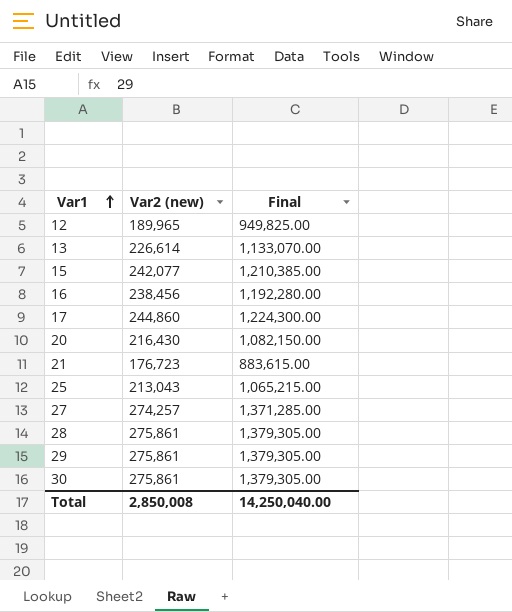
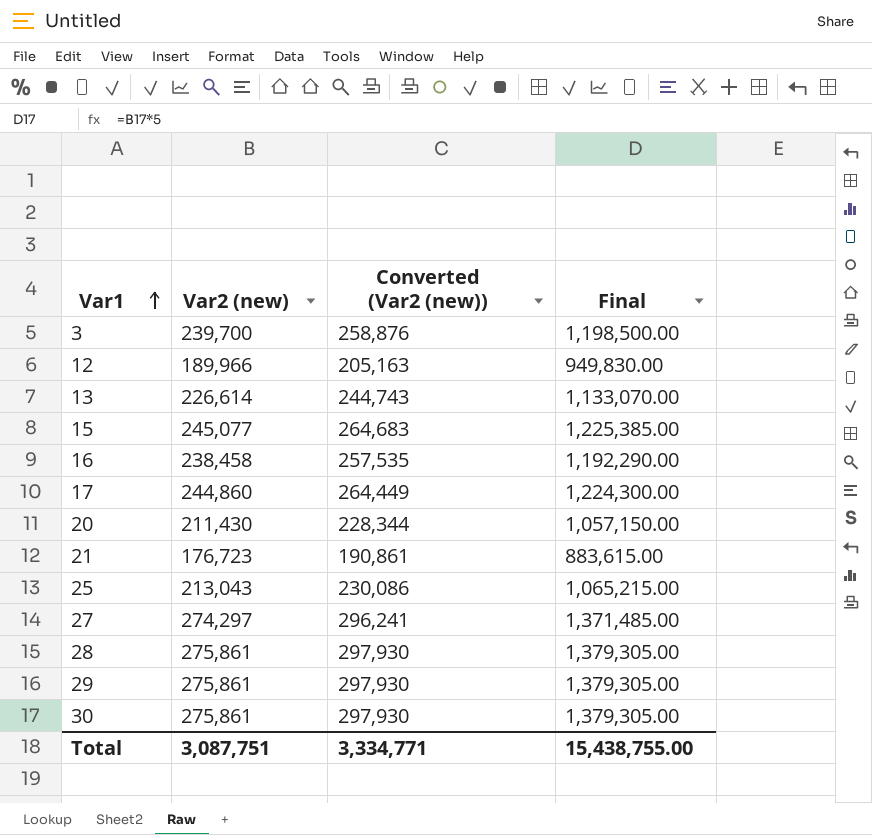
column Converted (Var2 (new)) | formula: none -> [Var2 (new)] * 1.08
row 3: none -> 239,700 | 258,876 | 1,198,500.00
12 | Var2 (new): 189,965 -> 189,966
12 | Final: 949,825.00 -> 949,830.00
15 | Var2 (new): 242,077 -> 245,077
15 | Final: 1,210,385.00 -> 1,225,385.00
16 | Var2 (new): 238,456 -> 238,458
16 | Final: 1,192,280.00 -> 1,192,290.00
20 | Var2 (new): 216,430 -> 211,430
20 | Final: 1,082,150.00 -> 1,057,150.00
27 | Var2 (new): 274,257 -> 274,297
27 | Final: 1,371,285.00 -> 1,371,485.00
Total | Var2 (new): 2,850,008 -> 3,087,751
Total | Final: 14,250,040.00 -> 15,438,755.00

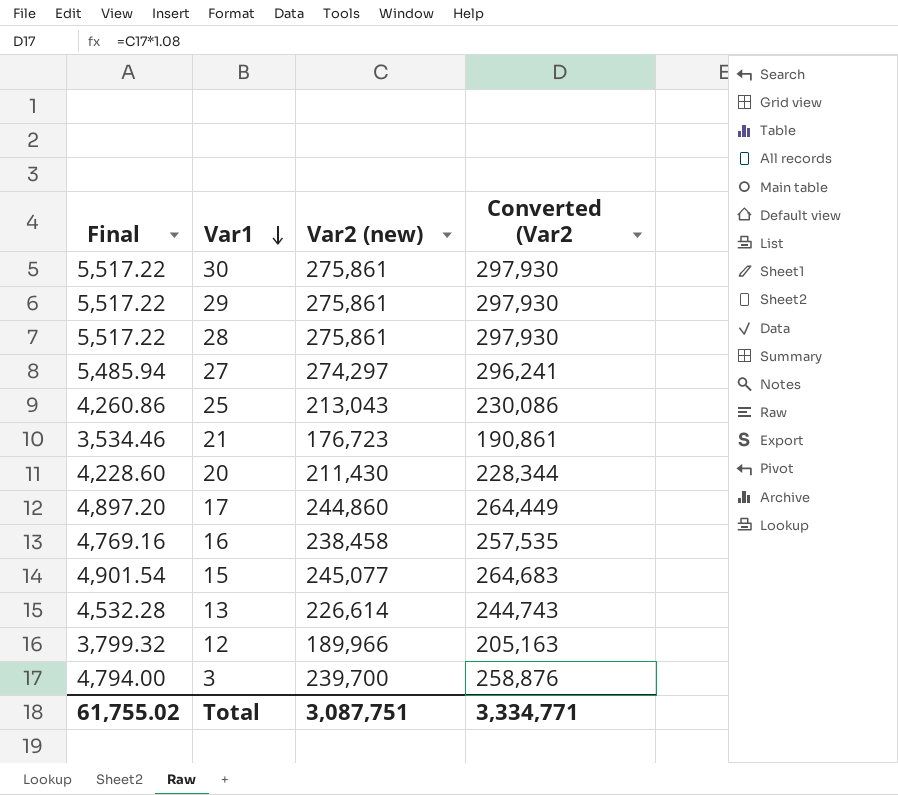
row order: Var1 ascending -> Var1 descending
column Final | formula: [Var2 (new)] * 5 -> [Var2 (new)] * 0.02
column Final | position: 4 -> 1
column name: Converted (Var2 (new)) -> Converted (Var2
Total | Final: 15,438,755.00 -> 61,755.02

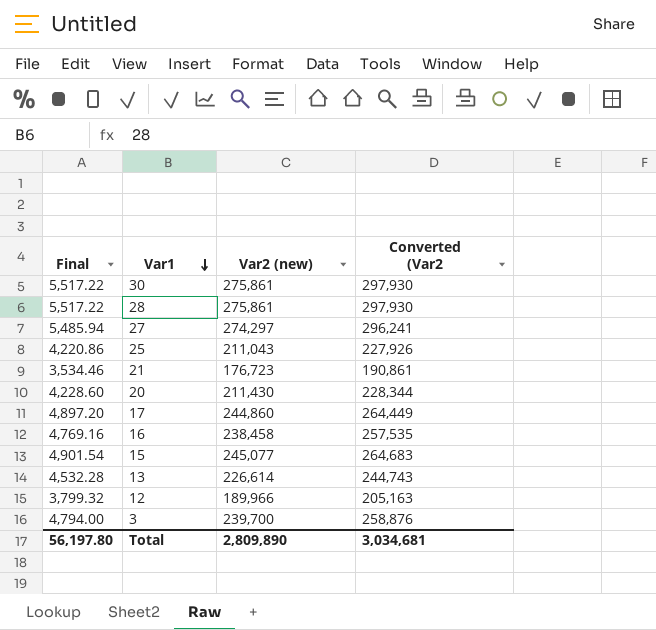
row 29: 5,517.22 | 275,861 | 297,930 -> none
25 | Final: 4,260.86 -> 4,220.86
25 | Var2 (new): 213,043 -> 211,043
25 | Converted (Var2: 230,086 -> 227,926
Total | Final: 61,755.02 -> 56,197.80
Total | Var2 (new): 3,087,751 -> 2,809,890
Total | Converted (Var2: 3,334,771 -> 3,034,681

